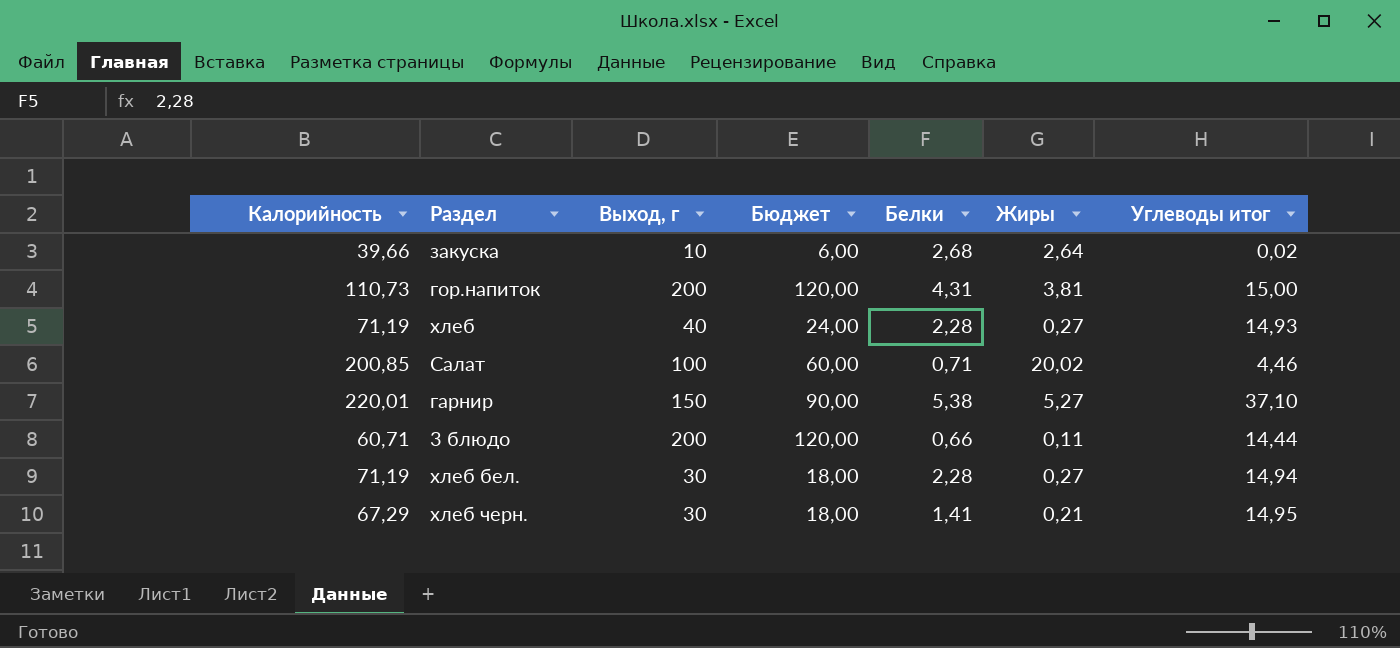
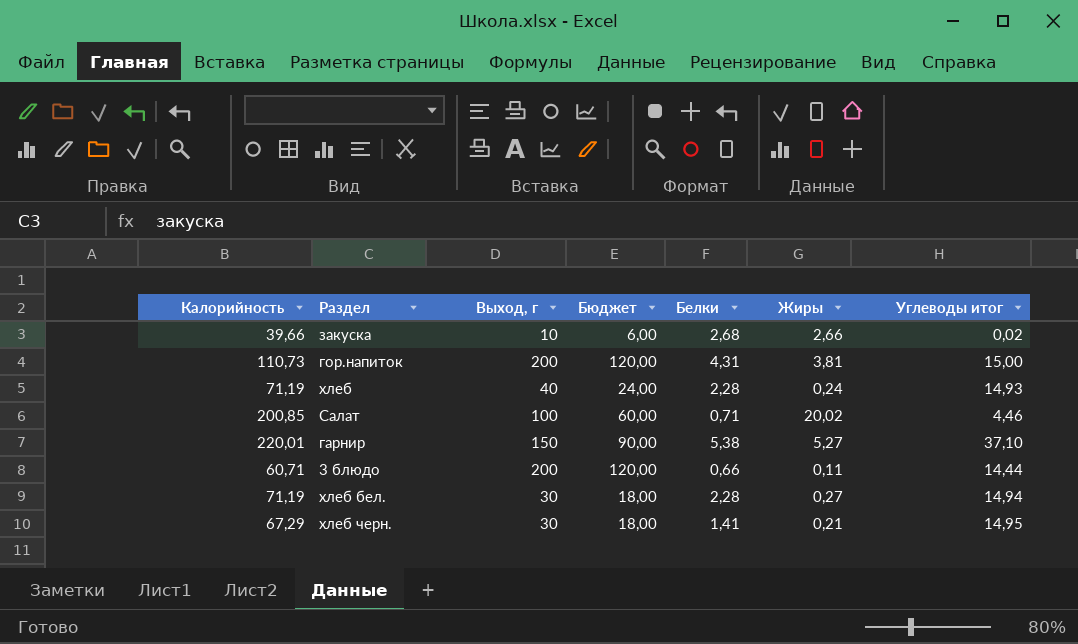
закуска | Жиры: 2,64 -> 2,66
хлеб | Жиры: 0,27 -> 0,24

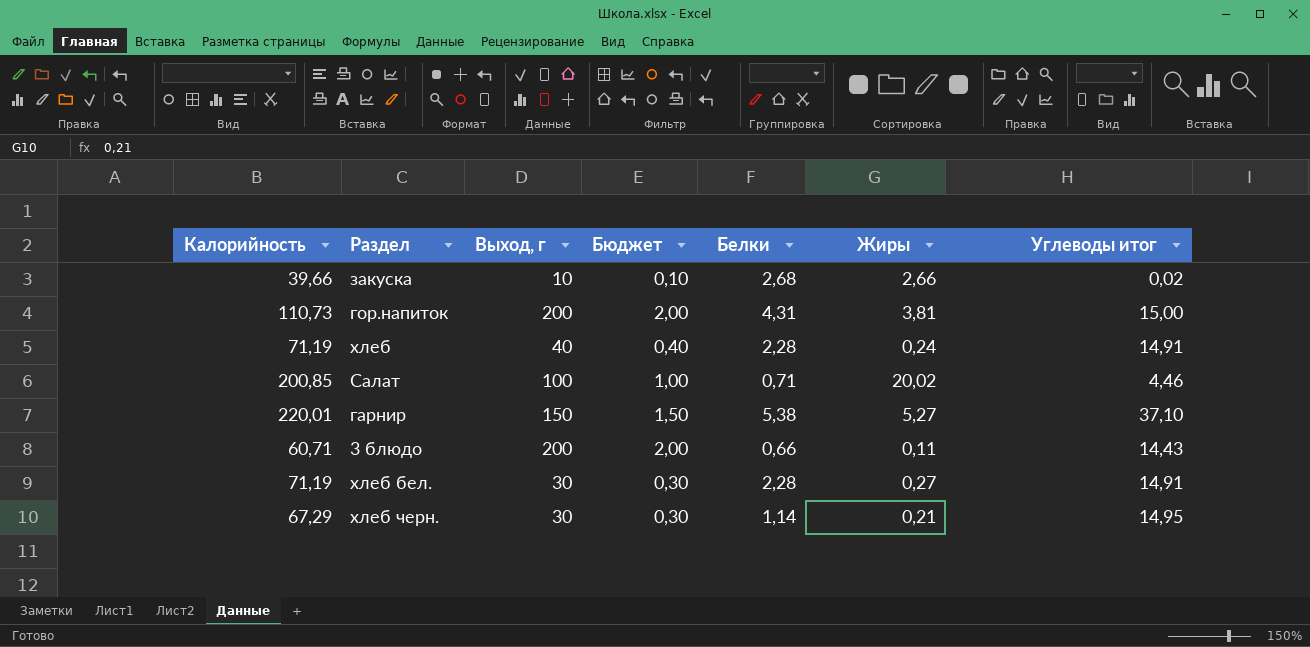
column Бюджет | formula: [Выход, г] * 0,6 -> [Выход, г] * 0,01
хлеб | Углеводы итог: 14,93 -> 14,91
3 блюдо | Углеводы итог: 14,44 -> 14,43
хлеб бел. | Углеводы итог: 14,94 -> 14,91
хлеб черн. | Белки: 1,41 -> 1,14

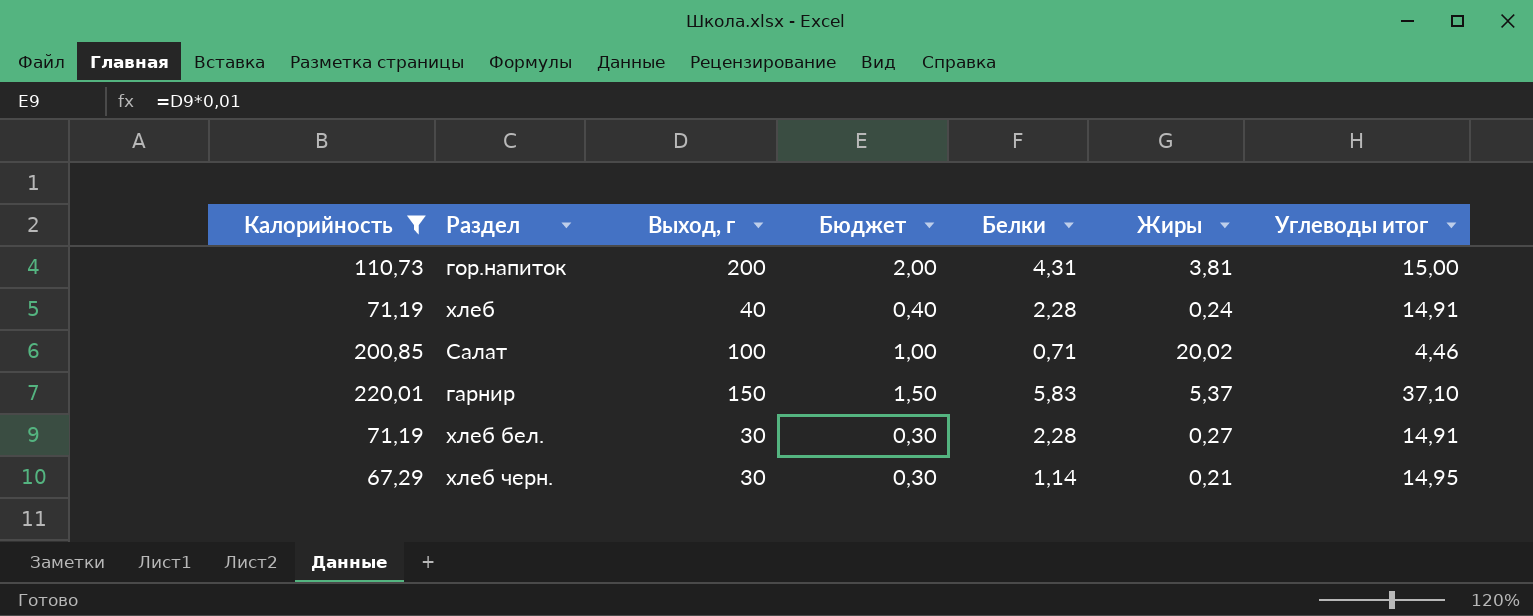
filter: none -> Калорийность >= 67,29
гарнир | Белки: 5,38 -> 5,83
гарнир | Жиры: 5,27 -> 5,37

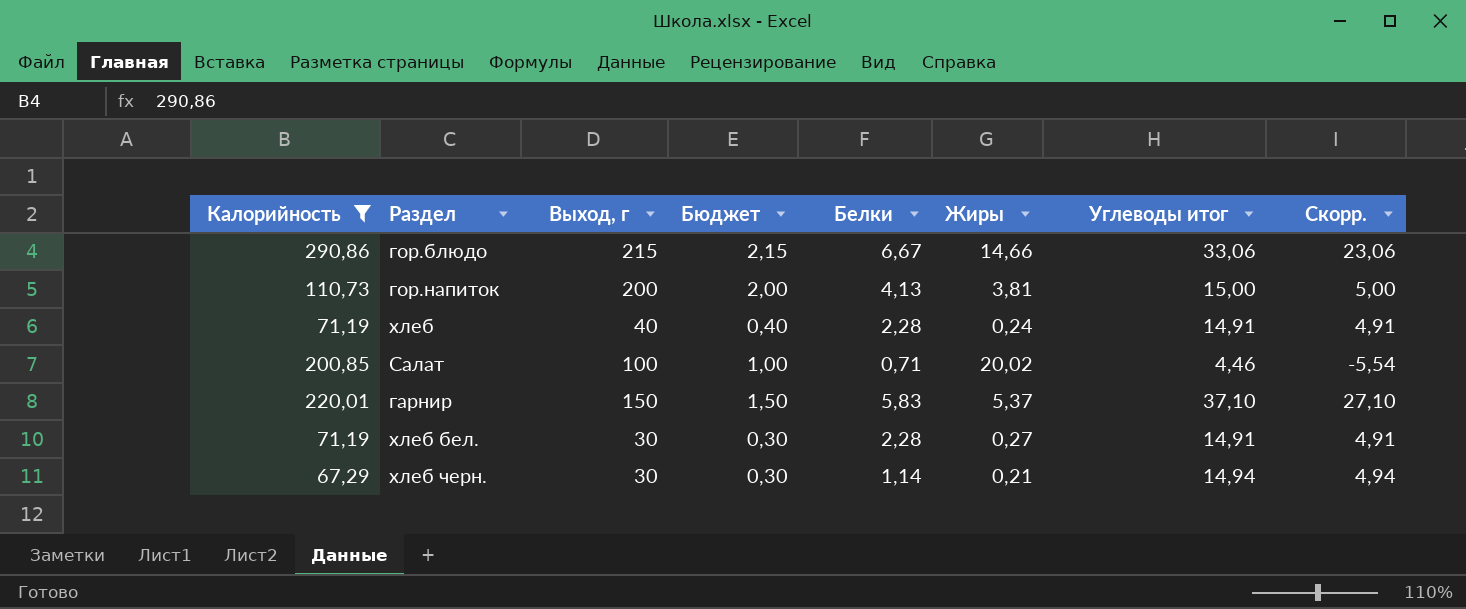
column Скорр. | formula: none -> [Углеводы итог] - 10
row гор.блюдо: none -> 290,86 | 215 | 2,15 | 6,67 | 14,66 | 33,06 | 23,06
гор.напиток | Белки: 4,31 -> 4,13
хлеб черн. | Углеводы итог: 14,95 -> 14,94

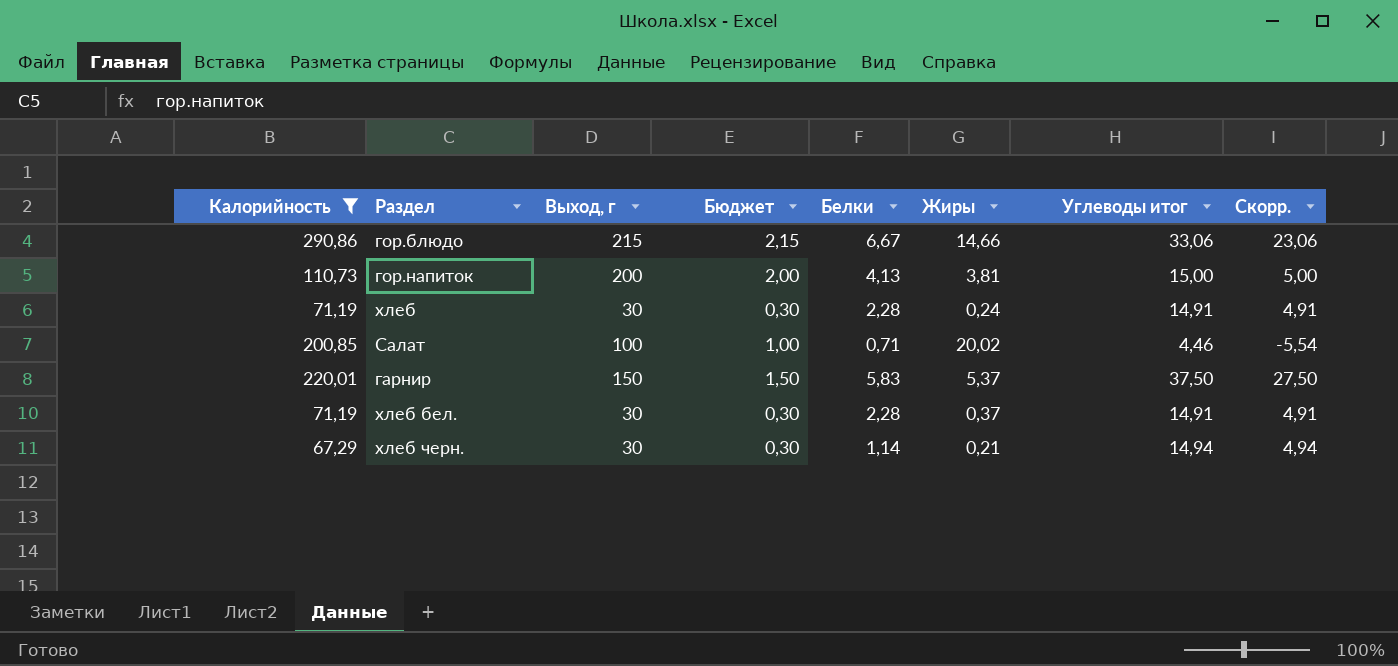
хлеб | Выход, г: 40 -> 30
хлеб | Бюджет: 0,40 -> 0,30
гарнир | Углеводы итог: 37,10 -> 37,50
гарнир | Скорр.: 27,10 -> 27,50
хлеб бел. | Жиры: 0,27 -> 0,37

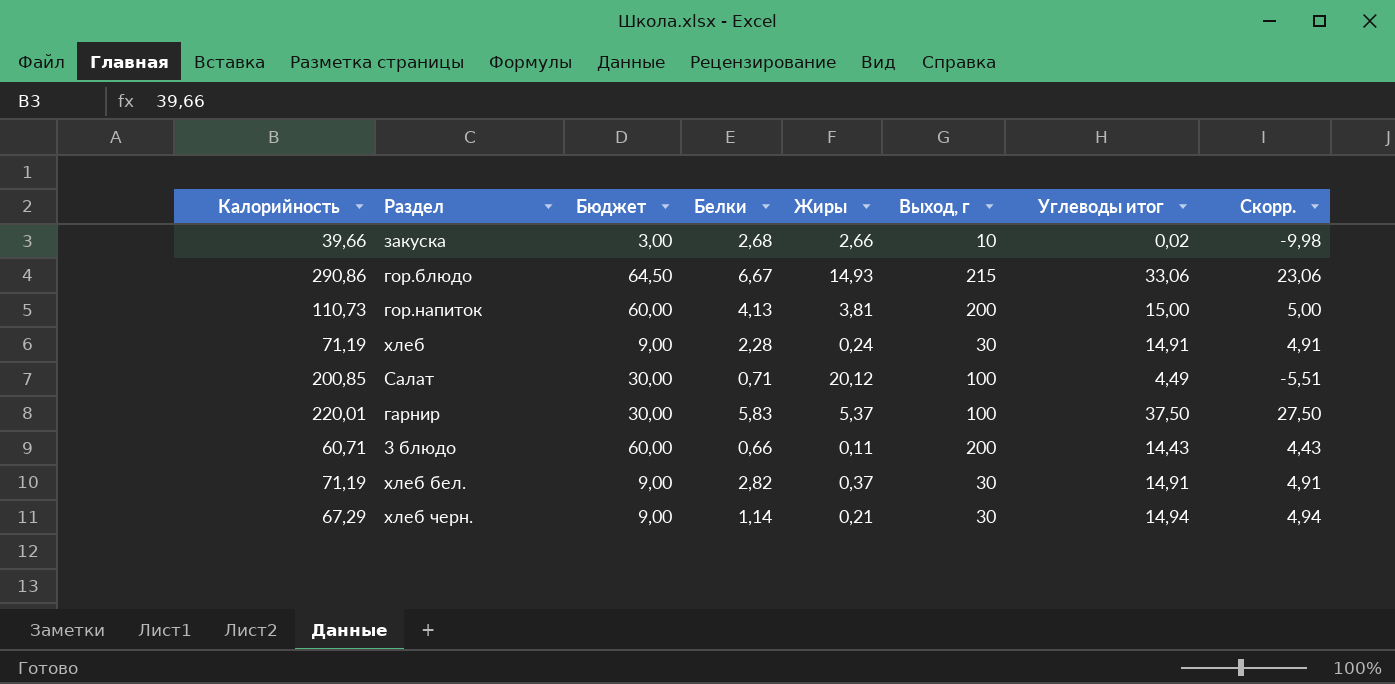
filter: Калорийность >= 67,29 -> none
column Бюджет | formula: [Выход, г] * 0,01 -> [Выход, г] * 0,3
column Выход, г | position: 3 -> 6
гор.блюдо | Жиры: 14,66 -> 14,93
Салат | Жиры: 20,02 -> 20,12
Салат | Углеводы итог: 4,46 -> 4,49
Салат | Скорр.: -5,54 -> -5,51
гарнир | Выход, г: 150 -> 100
хлеб бел. | Белки: 2,28 -> 2,82

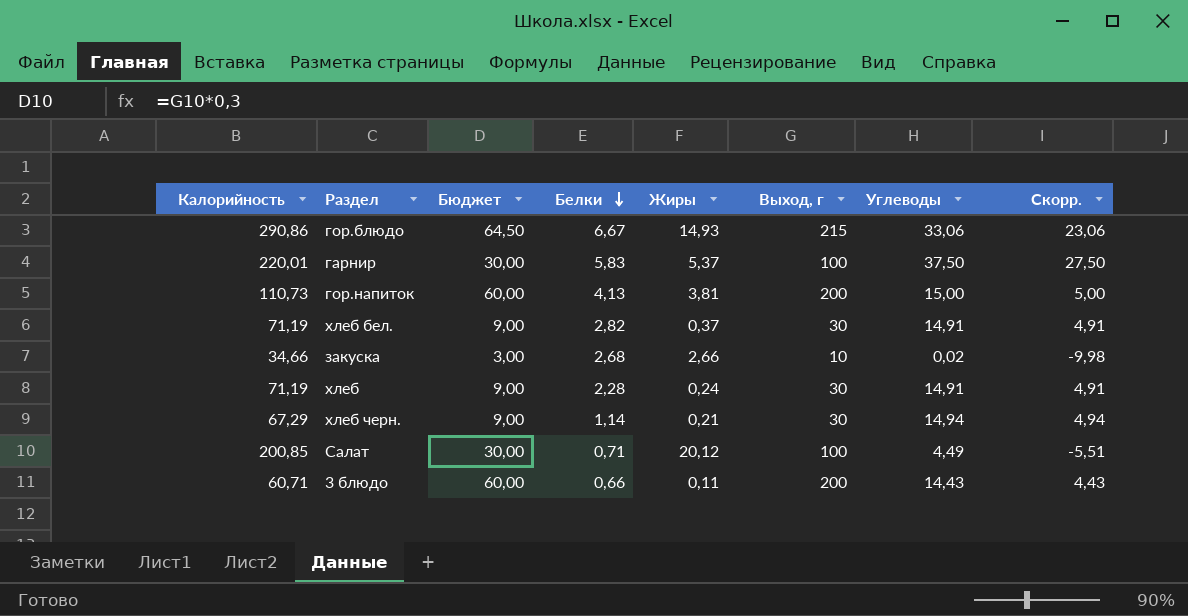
row order: none -> Белки descending
column name: Углеводы итог -> Углеводы
закуска | Калорийность: 39,66 -> 34,66

